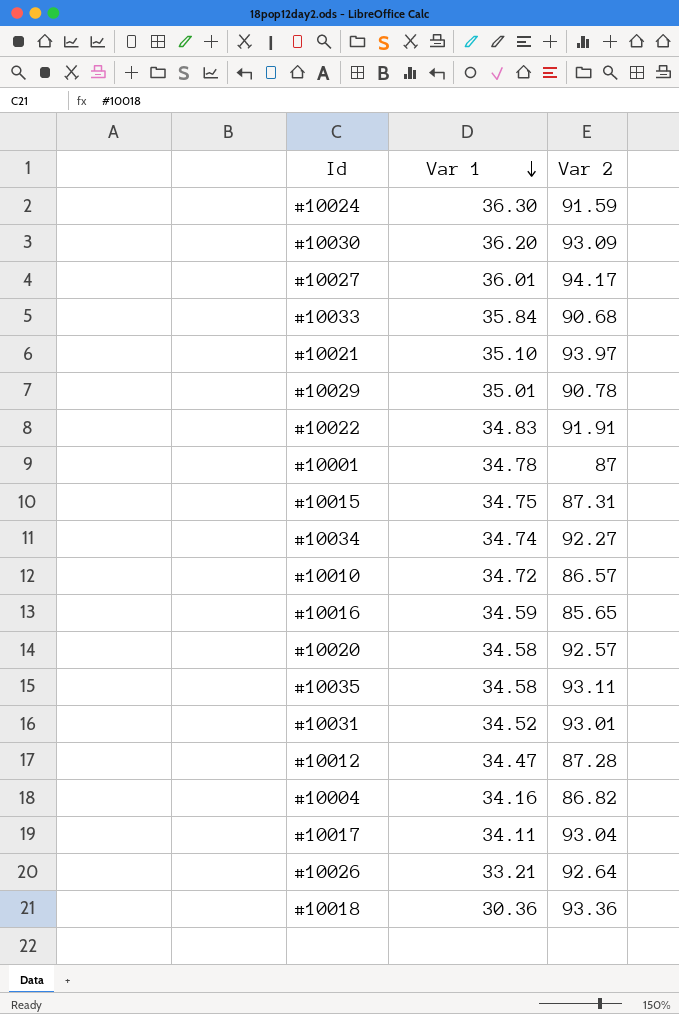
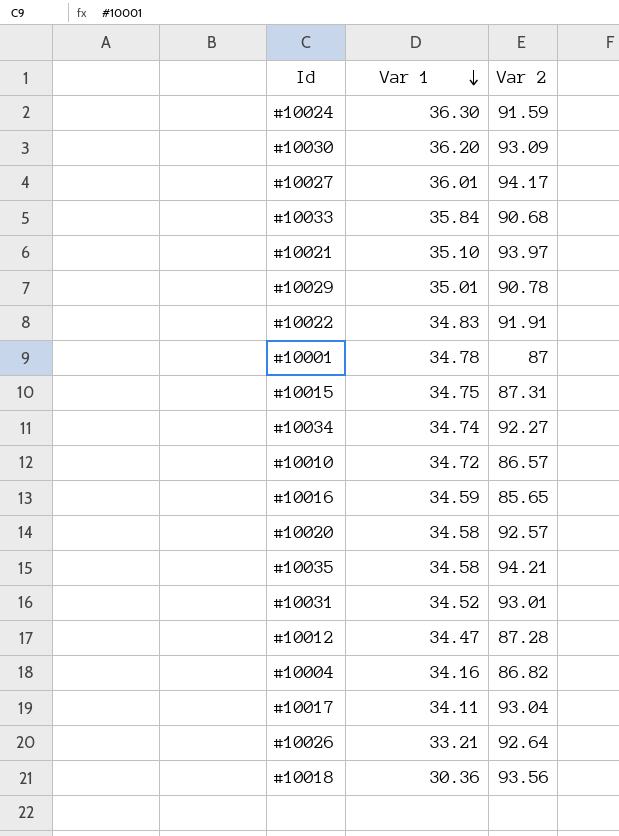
#10035 | Var 2: 93.11 -> 94.21
#10018 | Var 2: 93.36 -> 93.56

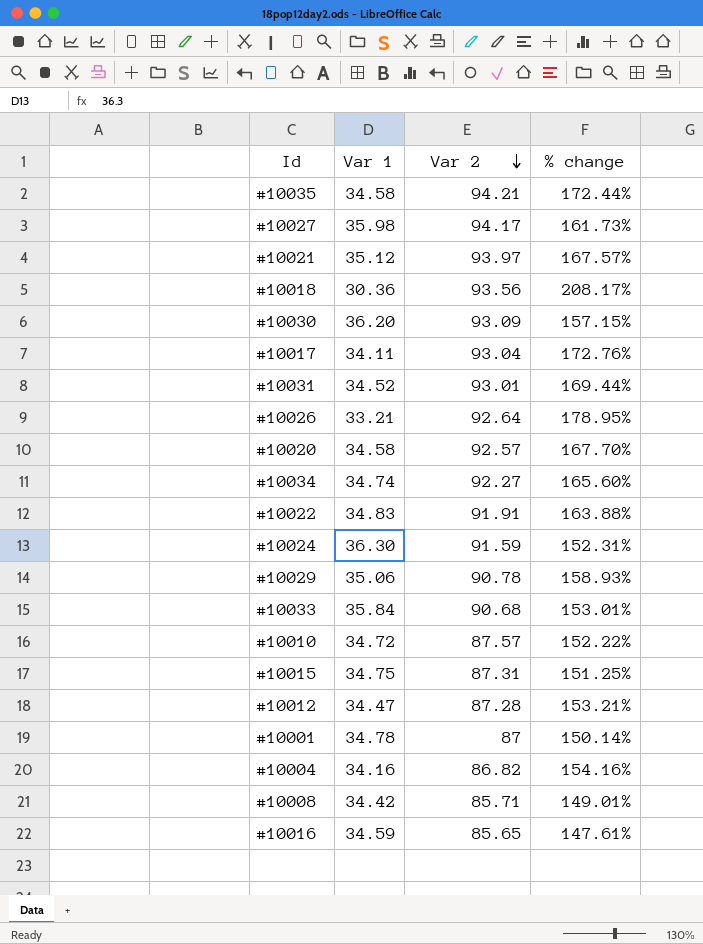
row order: Var 1 descending -> Var 2 descending
column % change | formula: none -> ([Var 2] - [Var 1]) / [Var 1]
#10027 | Var 1: 36.01 -> 35.98
#10021 | Var 1: 35.10 -> 35.12
#10029 | Var 1: 35.01 -> 35.06
#10010 | Var 2: 86.57 -> 87.57
row #10008: none -> 34.42 | 85.71 | 149.01%

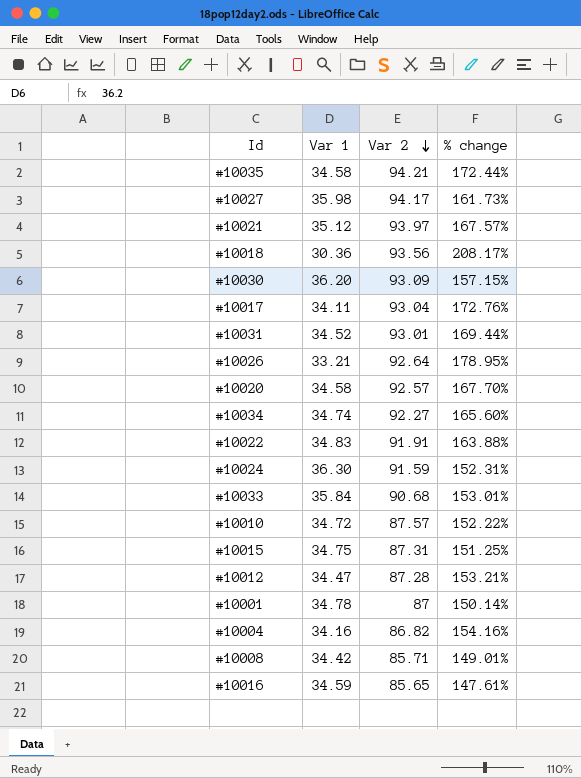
row #10029: 35.06 | 90.78 | 158.93% -> none

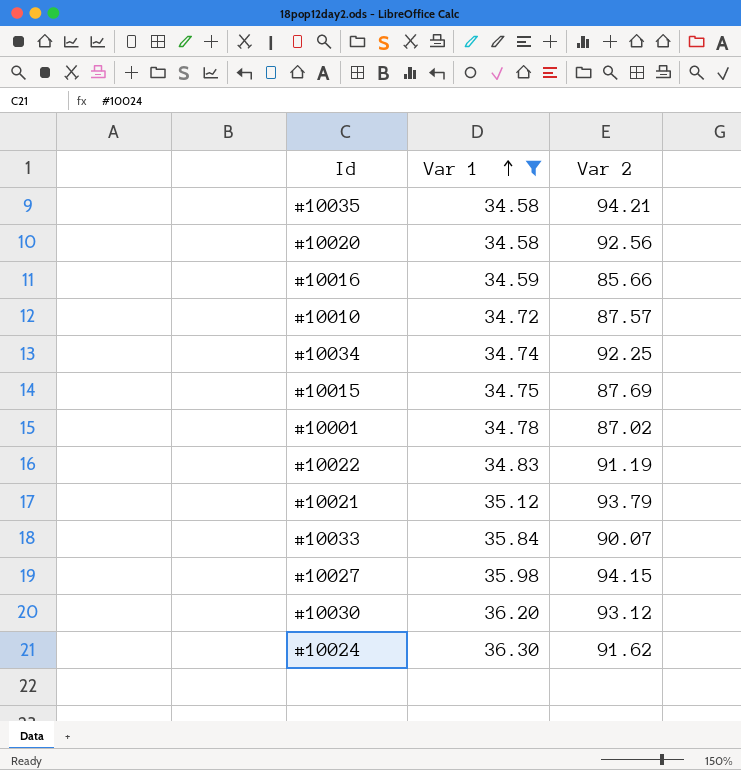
filter: none -> Var 1 >= 34.58
row order: Var 2 descending -> Var 1 ascending
column % change | formula: ([Var 2] - [Var 1]) / [Var 1] -> none
#10020 | Var 2: 92.57 -> 92.56
#10016 | Var 2: 85.65 -> 85.66
#10034 | Var 2: 92.27 -> 92.25
#10015 | Var 2: 87.31 -> 87.69
#10001 | Var 2: 87 -> 87.02
#10022 | Var 2: 91.91 -> 91.19
#10021 | Var 2: 93.97 -> 93.79
#10033 | Var 2: 90.68 -> 90.07
#10027 | Var 2: 94.17 -> 94.15
#10030 | Var 2: 93.09 -> 93.12
#10024 | Var 2: 91.59 -> 91.62

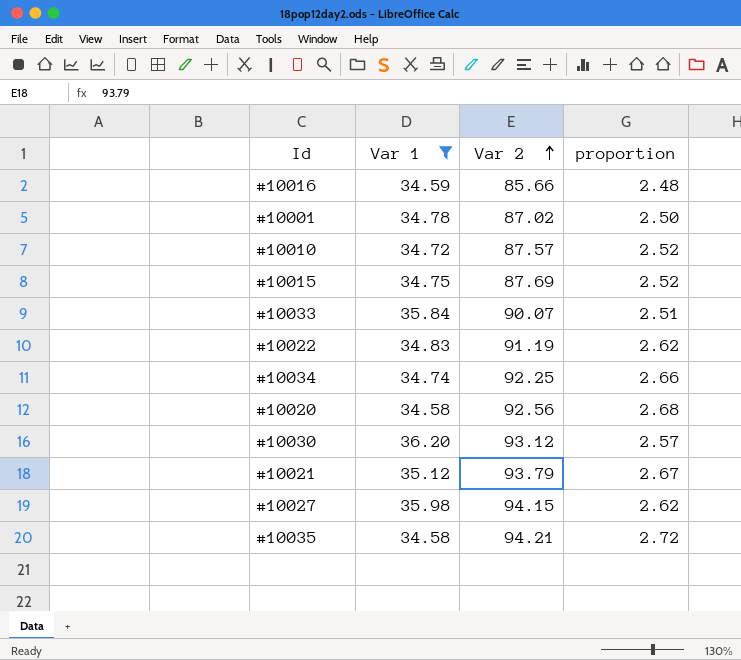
row order: Var 1 ascending -> Var 2 ascending
column proportion | formula: none -> [Var 2] / [Var 1]
row #10024: 36.30 | 91.62 -> none

